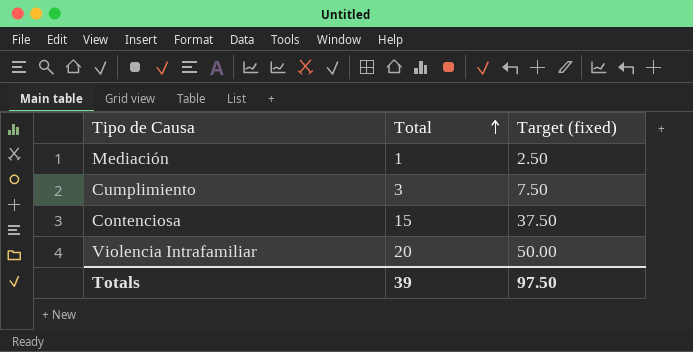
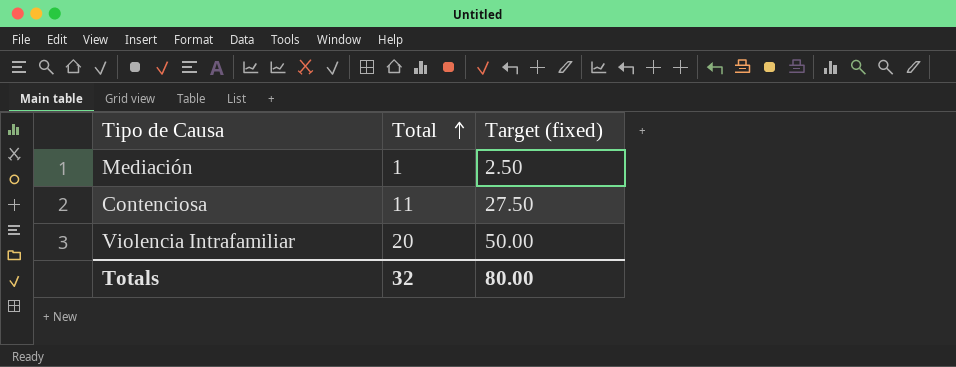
row Cumplimiento: 3 | 7.50 -> none
Contenciosa | Total: 15 -> 11
Contenciosa | Target (fixed): 37.50 -> 27.50
Totals | Total: 39 -> 32
Totals | Target (fixed): 97.50 -> 80.00

